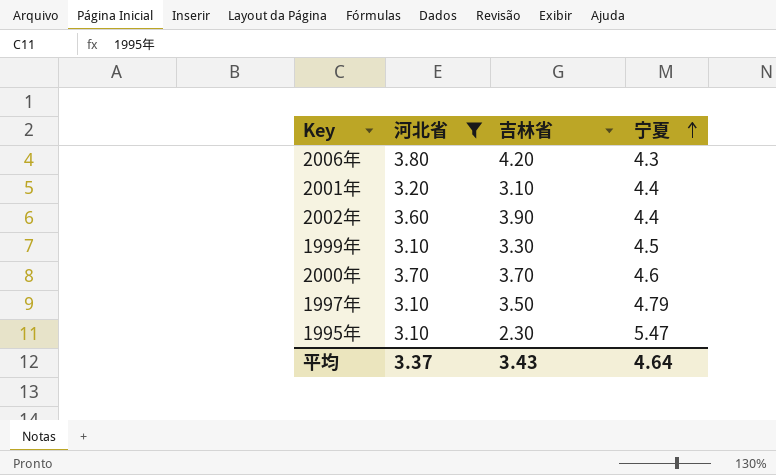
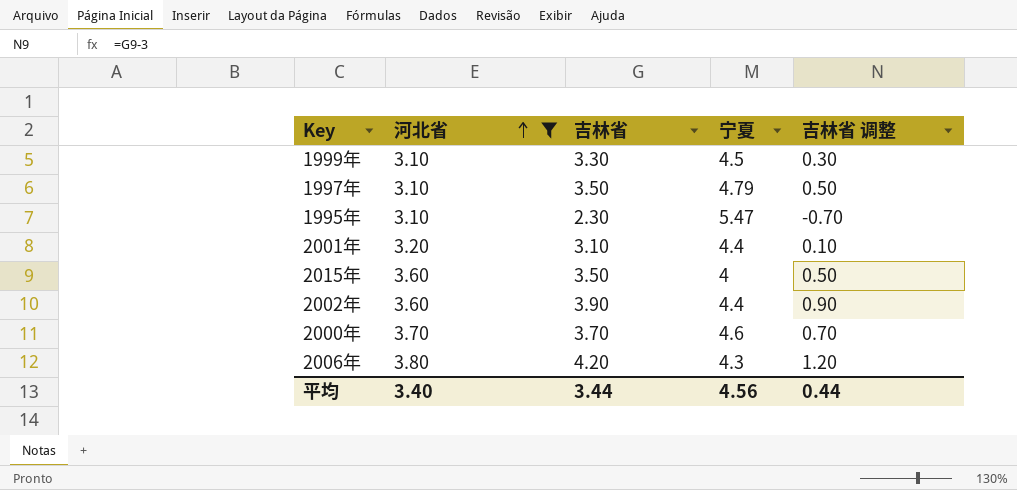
row order: 宁夏 ascending -> 河北省 ascending
column 吉林省 调整 | formula: none -> [吉林省] - 3
row 2015年: none -> 3.60 | 3.50 | 4 | 0.50
平均 | 河北省: 3.37 -> 3.40
平均 | 吉林省: 3.43 -> 3.44
平均 | 宁夏: 4.64 -> 4.56

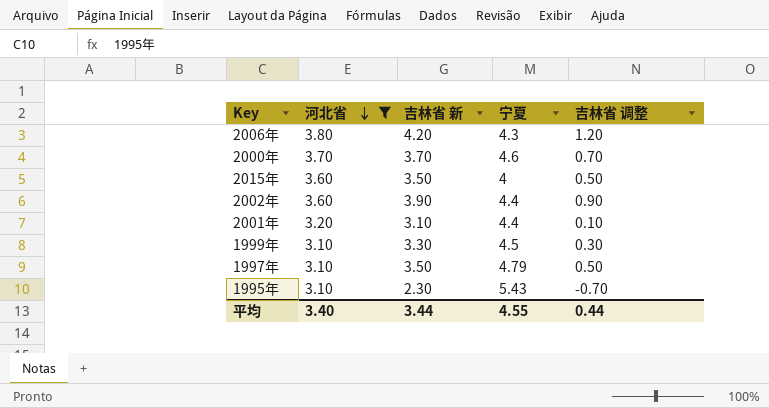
row order: 河北省 ascending -> 河北省 descending
column name: 吉林省 -> 吉林省 新
1995年 | 宁夏: 5.47 -> 5.43
平均 | 宁夏: 4.56 -> 4.55

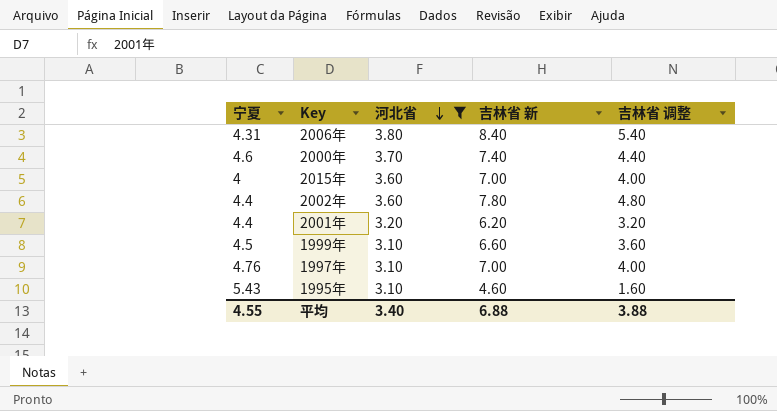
column 宁夏 | position: 4 -> 1
2006年 | 宁夏: 4.3 -> 4.31
2006年 | 吉林省 新: 4.20 -> 8.40
2006年 | 吉林省 调整: 1.20 -> 5.40
2000年 | 吉林省 新: 3.70 -> 7.40
2000年 | 吉林省 调整: 0.70 -> 4.40
2015年 | 吉林省 新: 3.50 -> 7.00
2015年 | 吉林省 调整: 0.50 -> 4.00
2002年 | 吉林省 新: 3.90 -> 7.80
2002年 | 吉林省 调整: 0.90 -> 4.80
2001年 | 吉林省 新: 3.10 -> 6.20
2001年 | 吉林省 调整: 0.10 -> 3.20
1999年 | 吉林省 新: 3.30 -> 6.60
1999年 | 吉林省 调整: 0.30 -> 3.60
1997年 | 宁夏: 4.79 -> 4.76
1997年 | 吉林省 新: 3.50 -> 7.00
1997年 | 吉林省 调整: 0.50 -> 4.00
1995年 | 吉林省 新: 2.30 -> 4.60
1995年 | 吉林省 调整: -0.70 -> 1.60
平均 | 吉林省 新: 3.44 -> 6.88
平均 | 吉林省 调整: 0.44 -> 3.88

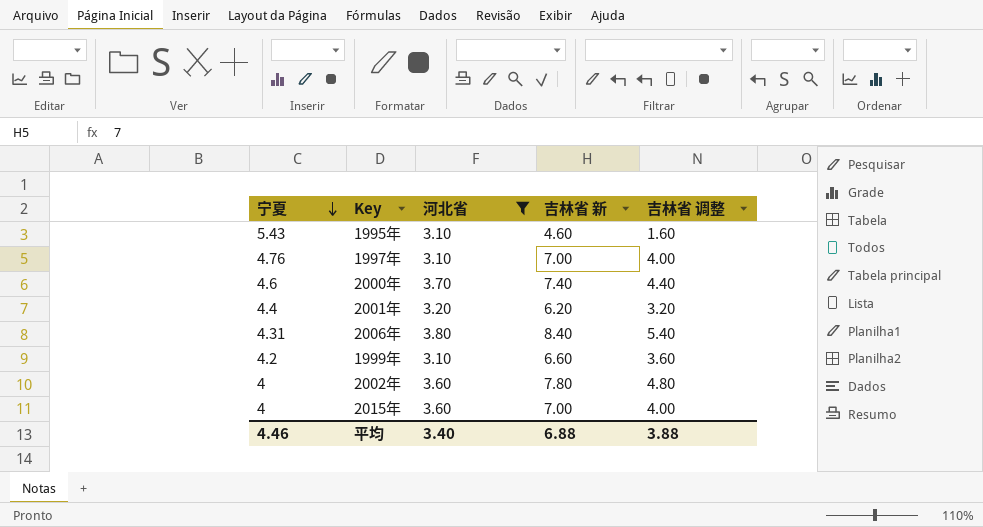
row order: 河北省 descending -> 宁夏 descending
1999年 | 宁夏: 4.5 -> 4.2
2002年 | 宁夏: 4.4 -> 4
平均 | 宁夏: 4.55 -> 4.46

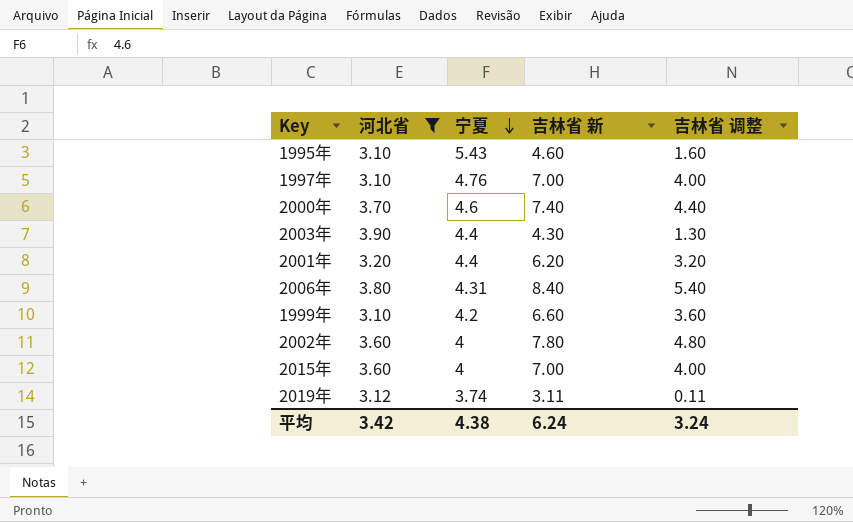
column 宁夏 | position: 1 -> 3
row 2003年: none -> 3.90 | 4.4 | 4.30 | 1.30
row 2019年: none -> 3.12 | 3.74 | 3.11 | 0.11
平均 | 河北省: 3.40 -> 3.42
平均 | 宁夏: 4.46 -> 4.38
平均 | 吉林省 新: 6.88 -> 6.24
平均 | 吉林省 调整: 3.88 -> 3.24

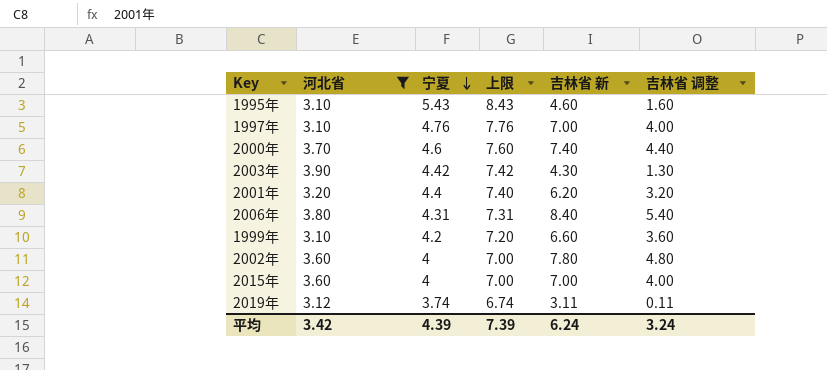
column 上限 | formula: none -> [宁夏] + 3
2003年 | 宁夏: 4.4 -> 4.42
平均 | 宁夏: 4.38 -> 4.39

